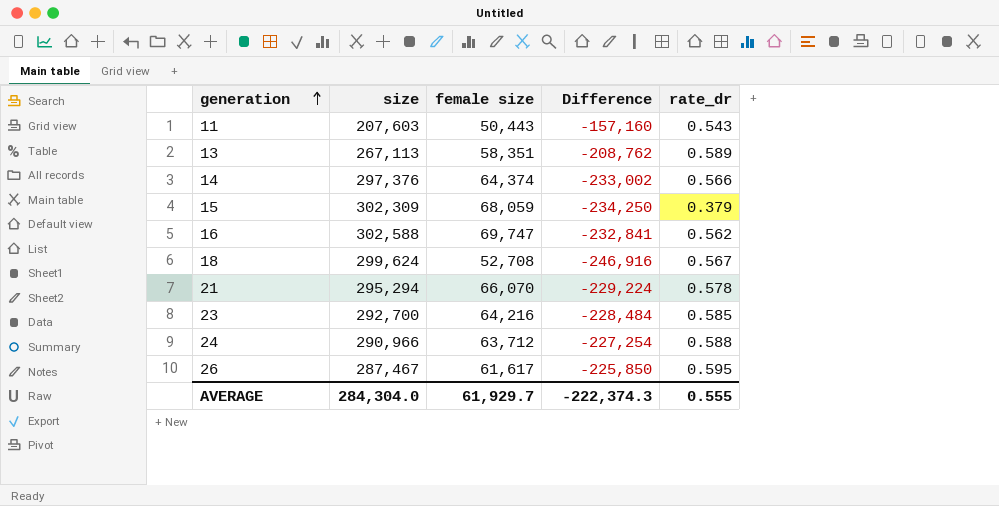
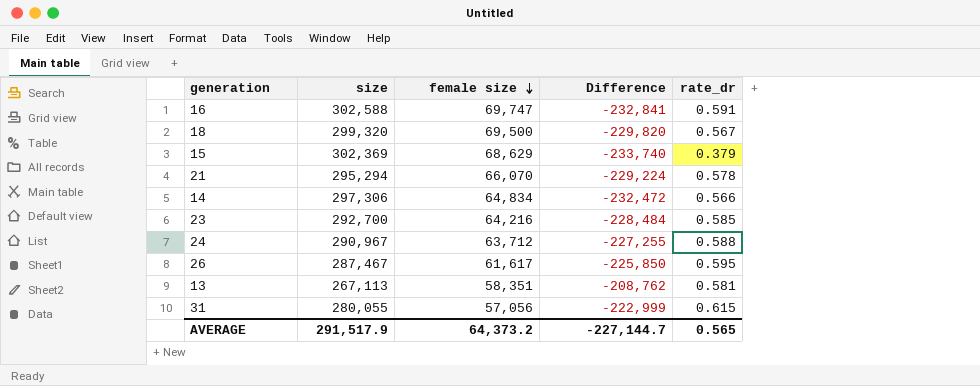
row order: generation ascending -> female size descending
row 11: 207,603 | 50,443 | -157,160 | 0.543 -> none
16 | rate_dr: 0.562 -> 0.591
18 | size: 299,624 -> 299,320
18 | female size: 52,708 -> 69,500
18 | Difference: -246,916 -> -229,820
15 | size: 302,309 -> 302,369
15 | female size: 68,059 -> 68,629
15 | Difference: -234,250 -> -233,740
14 | size: 297,376 -> 297,306
14 | female size: 64,374 -> 64,834
14 | Difference: -233,002 -> -232,472
24 | size: 290,966 -> 290,967
24 | Difference: -227,254 -> -227,255
13 | rate_dr: 0.589 -> 0.581
row 31: none -> 280,055 | 57,056 | -222,999 | 0.615
AVERAGE | size: 284,304.0 -> 291,517.9
AVERAGE | female size: 61,929.7 -> 64,373.2
AVERAGE | Difference: -222,374.3 -> -227,144.7
AVERAGE | rate_dr: 0.555 -> 0.565

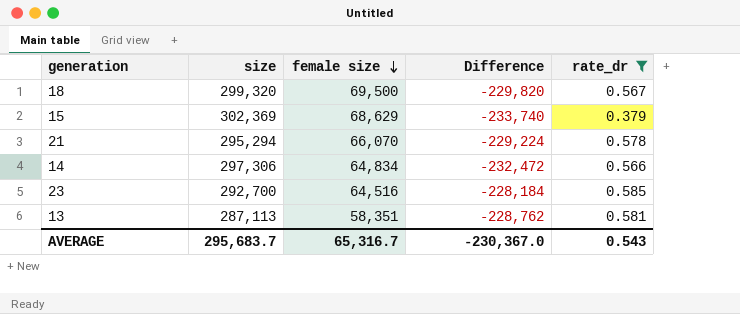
filter: none -> rate_dr <= 0.585
23 | female size: 64,216 -> 64,516
23 | Difference: -228,484 -> -228,184
13 | size: 267,113 -> 287,113
13 | Difference: -208,762 -> -228,762
AVERAGE | size: 291,517.9 -> 295,683.7
AVERAGE | female size: 64,373.2 -> 65,316.7
AVERAGE | Difference: -227,144.7 -> -230,367.0
AVERAGE | rate_dr: 0.565 -> 0.543

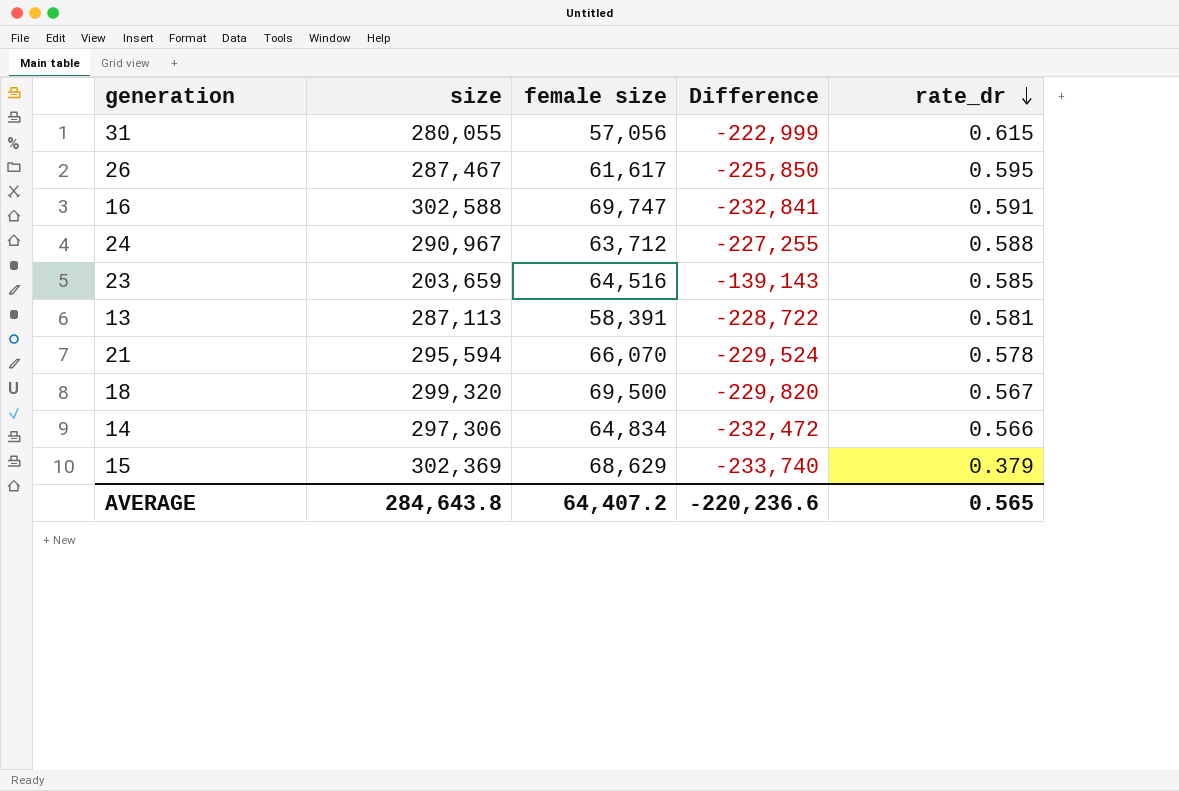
filter: rate_dr <= 0.585 -> none
row order: female size descending -> rate_dr descending
23 | size: 292,700 -> 203,659
23 | Difference: -228,184 -> -139,143
13 | female size: 58,351 -> 58,391
13 | Difference: -228,762 -> -228,722
21 | size: 295,294 -> 295,594
21 | Difference: -229,224 -> -229,524
AVERAGE | size: 295,683.7 -> 284,643.8
AVERAGE | female size: 65,316.7 -> 64,407.2
AVERAGE | Difference: -230,367.0 -> -220,236.6
AVERAGE | rate_dr: 0.543 -> 0.565

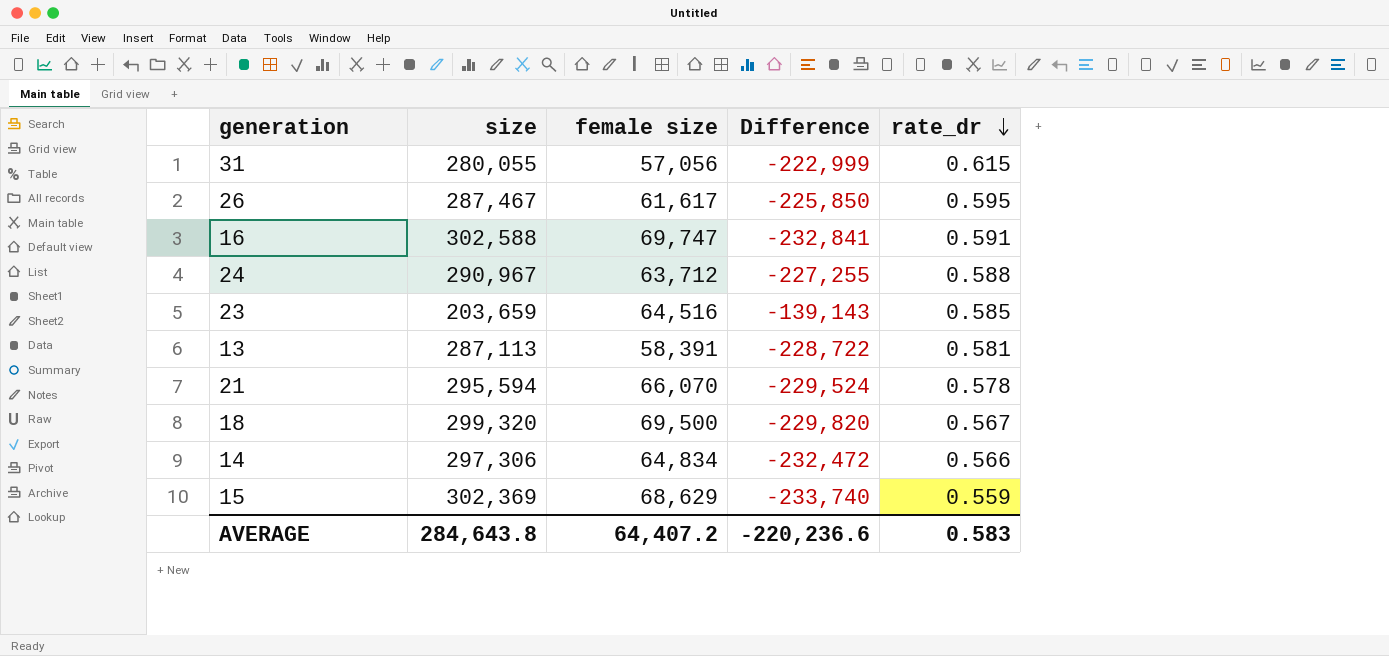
15 | rate_dr: 0.379 -> 0.559
AVERAGE | rate_dr: 0.565 -> 0.583

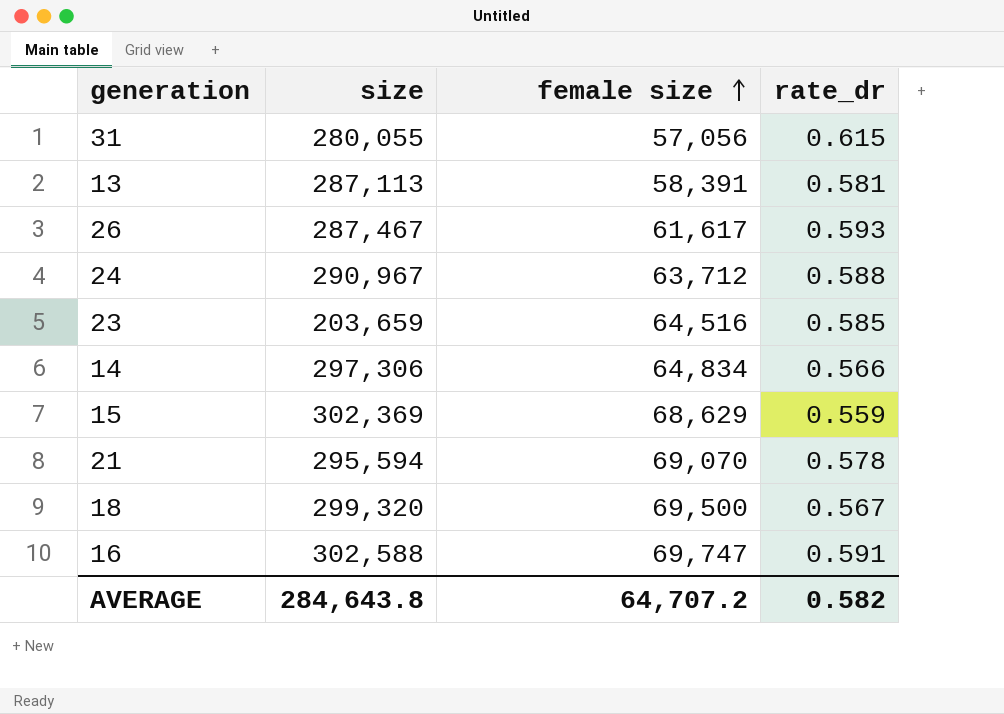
row order: rate_dr descending -> female size ascending
column Difference | formula: [female size] - [size] -> none
26 | rate_dr: 0.595 -> 0.593
21 | female size: 66,070 -> 69,070
AVERAGE | female size: 64,407.2 -> 64,707.2
AVERAGE | rate_dr: 0.583 -> 0.582

